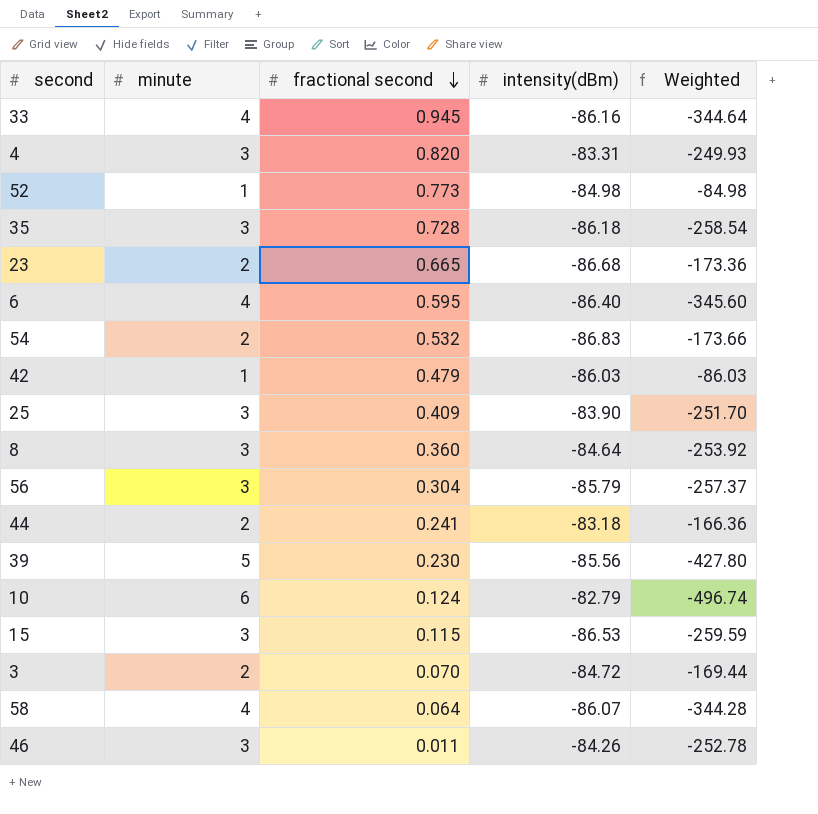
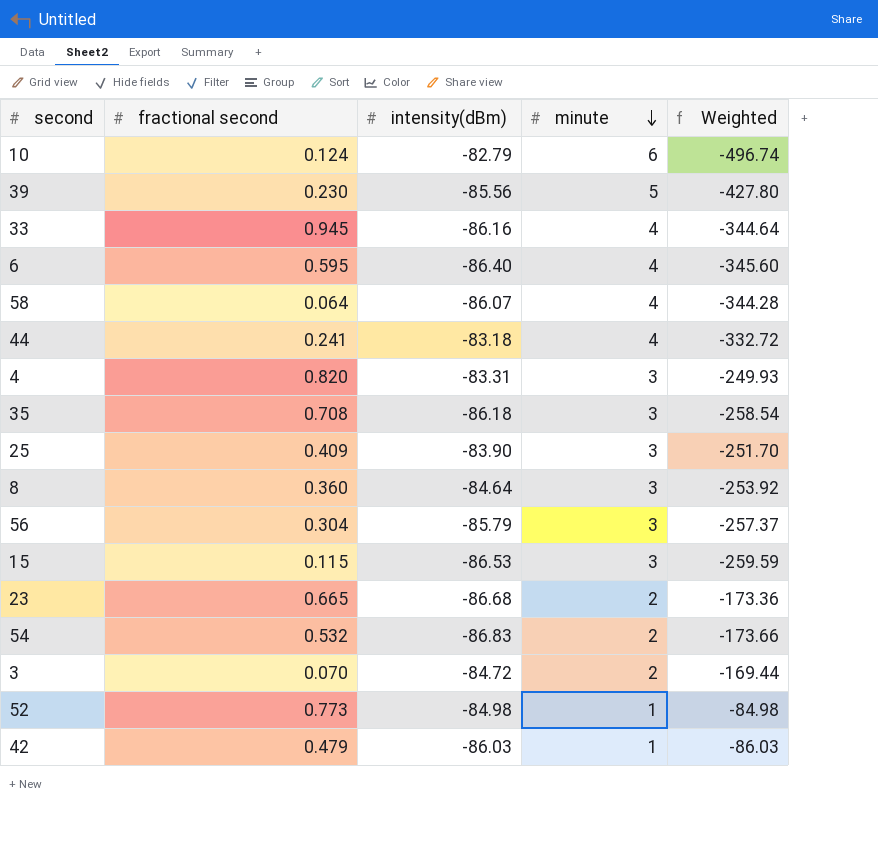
row order: fractional second descending -> minute descending
column minute | position: 2 -> 4
row 46: 3 | 0.011 | -84.26 | -252.78 -> none
44 | minute: 2 -> 4
44 | Weighted: -166.36 -> -332.72
35 | fractional second: 0.728 -> 0.708

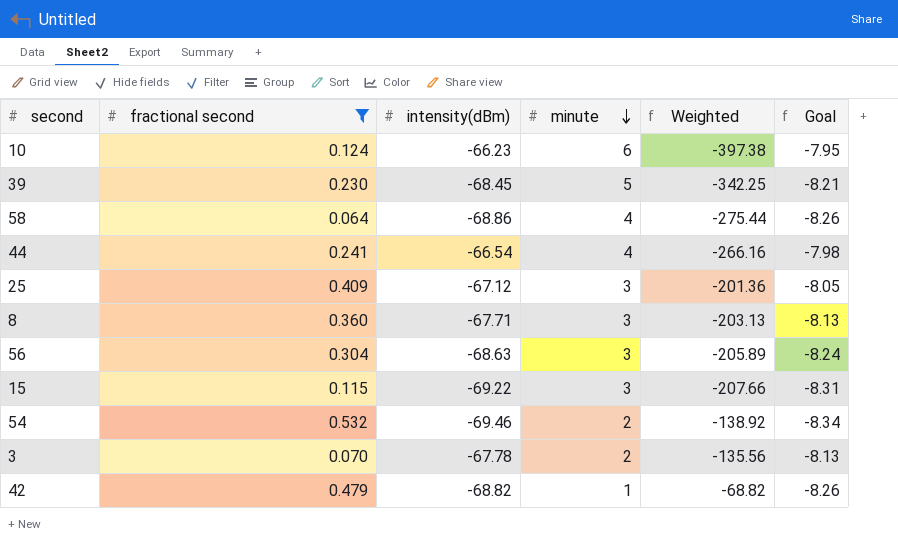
filter: none -> fractional second <= 0.532
column Goal | formula: none -> [intensity(dBm)] * 0.12
10 | intensity(dBm): -82.79 -> -66.23
10 | Weighted: -496.74 -> -397.38
39 | intensity(dBm): -85.56 -> -68.45
39 | Weighted: -427.80 -> -342.25
58 | intensity(dBm): -86.07 -> -68.86
58 | Weighted: -344.28 -> -275.44
44 | intensity(dBm): -83.18 -> -66.54
44 | Weighted: -332.72 -> -266.16
25 | intensity(dBm): -83.90 -> -67.12
25 | Weighted: -251.70 -> -201.36
8 | intensity(dBm): -84.64 -> -67.71
8 | Weighted: -253.92 -> -203.13
56 | intensity(dBm): -85.79 -> -68.63
56 | Weighted: -257.37 -> -205.89
15 | intensity(dBm): -86.53 -> -69.22
15 | Weighted: -259.59 -> -207.66
54 | intensity(dBm): -86.83 -> -69.46
54 | Weighted: -173.66 -> -138.92
3 | intensity(dBm): -84.72 -> -67.78
3 | Weighted: -169.44 -> -135.56
42 | intensity(dBm): -86.03 -> -68.82
42 | Weighted: -86.03 -> -68.82

